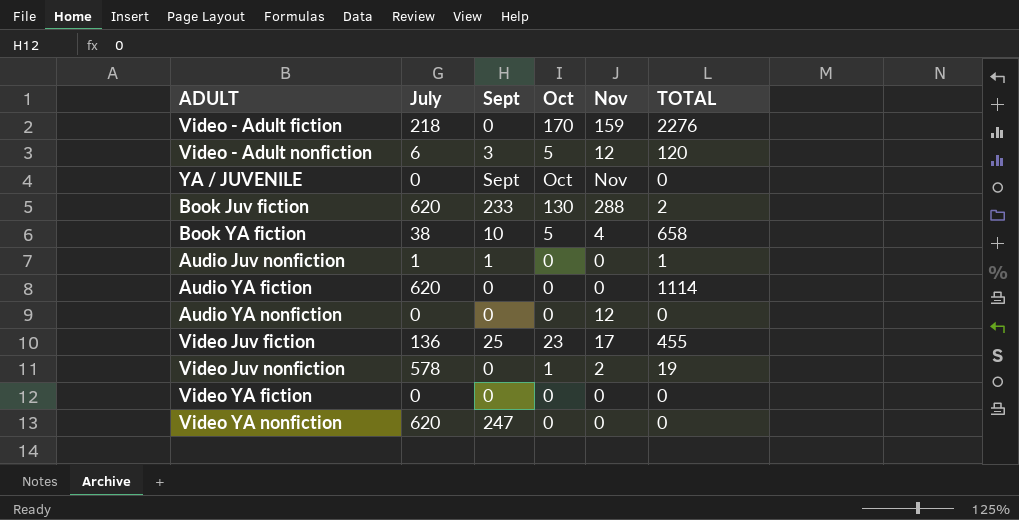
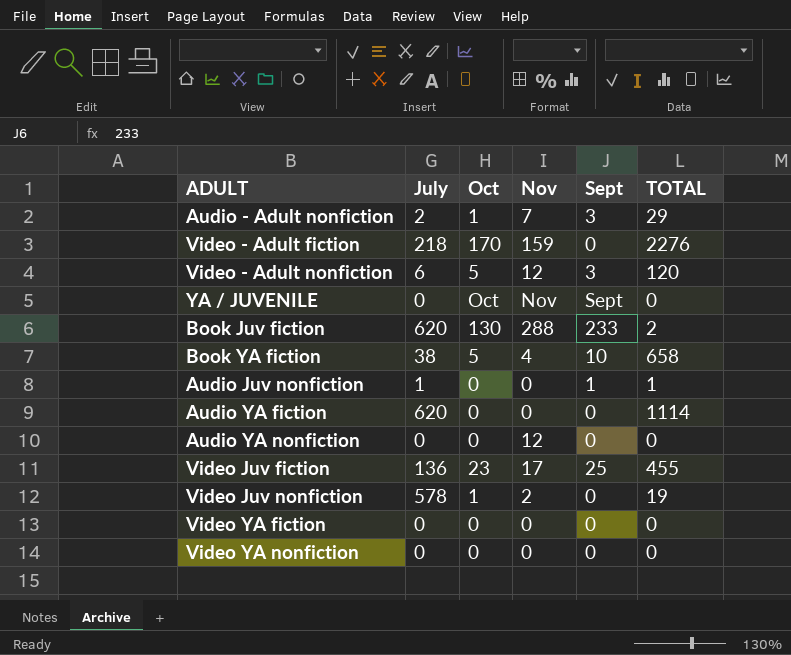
column Sept | position: 3 -> 5
row Audio - Adult nonfiction: none -> 2 | 1 | 7 | 3 | 29
Video YA nonfiction | July: 620 -> 0
Video YA nonfiction | Sept: 247 -> 0

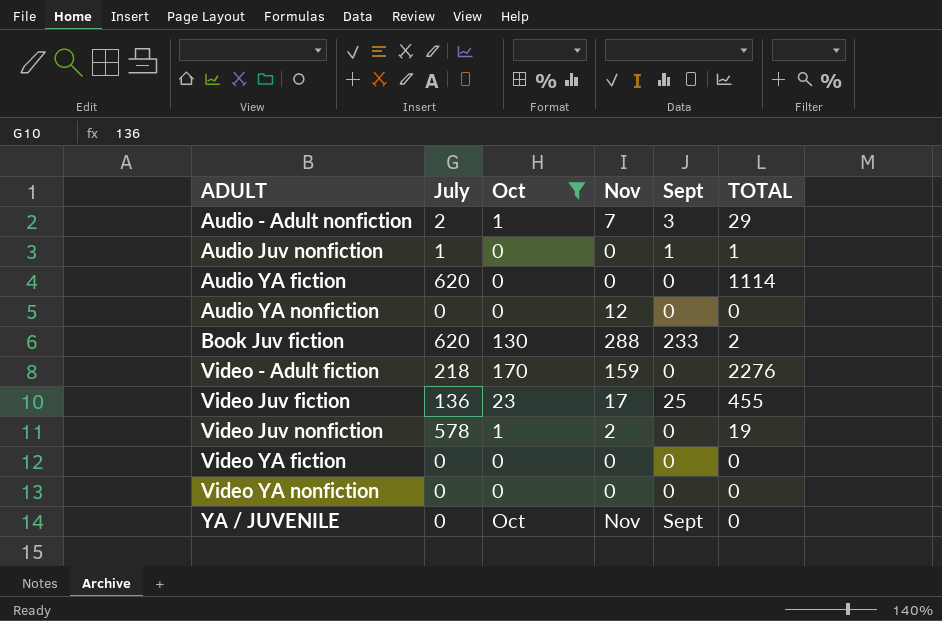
filter: none -> Oct != 5
row order: none -> ADULT ascending

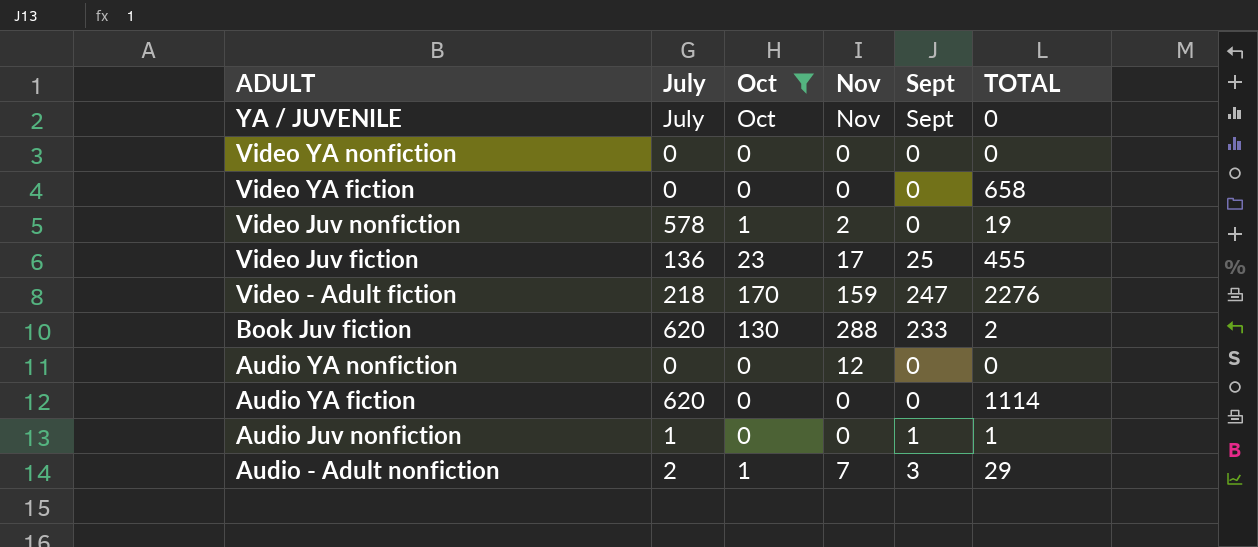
row order: ADULT ascending -> ADULT descending
YA / JUVENILE | July: 0 -> July
Video YA fiction | TOTAL: 0 -> 658
Video - Adult fiction | Sept: 0 -> 247

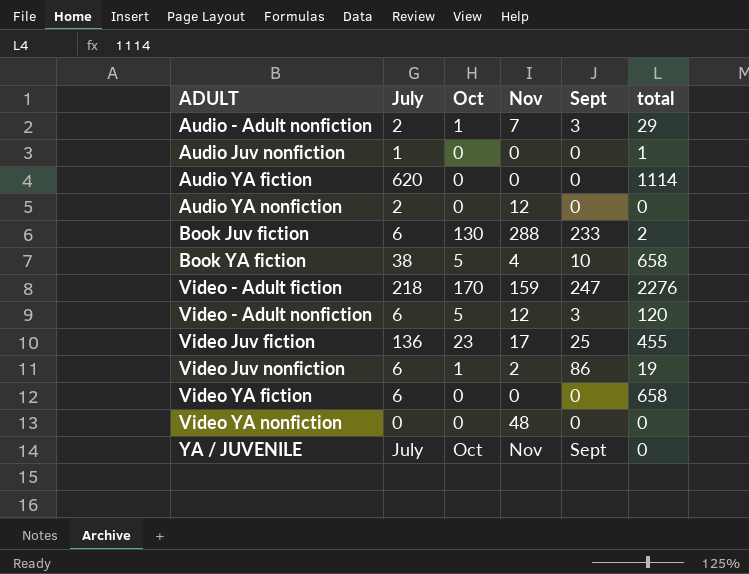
filter: Oct != 5 -> none
row order: ADULT descending -> ADULT ascending
column name: TOTAL -> total
Audio Juv nonfiction | Sept: 1 -> 0
Audio YA nonfiction | July: 0 -> 2
Book Juv fiction | July: 620 -> 6
Video Juv nonfiction | July: 578 -> 6
Video Juv nonfiction | Sept: 0 -> 86
Video YA fiction | July: 0 -> 6
Video YA nonfiction | Nov: 0 -> 48

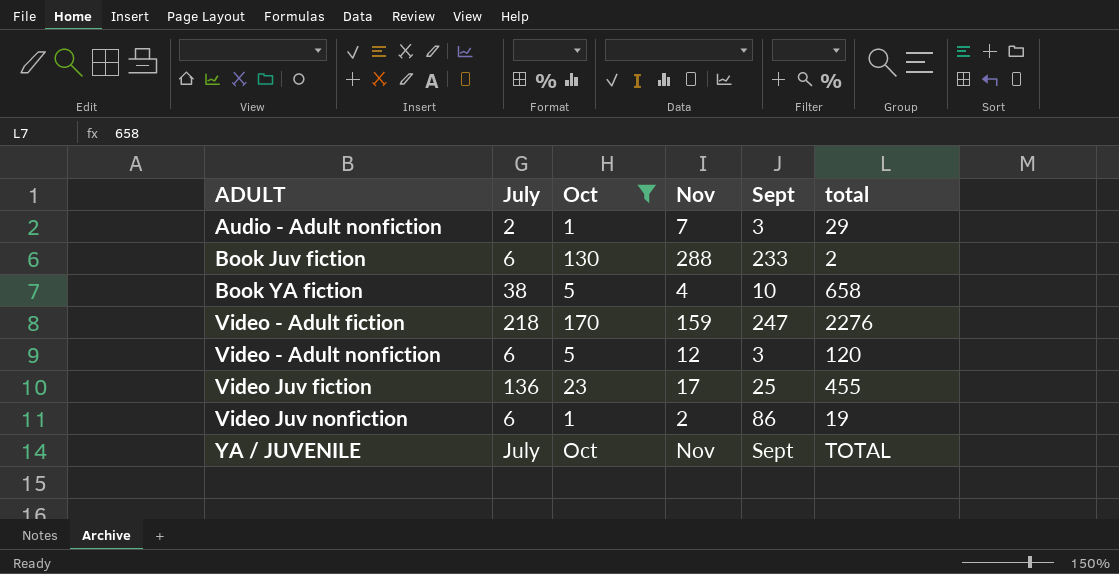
filter: none -> Oct != 0
YA / JUVENILE | total: 0 -> TOTAL

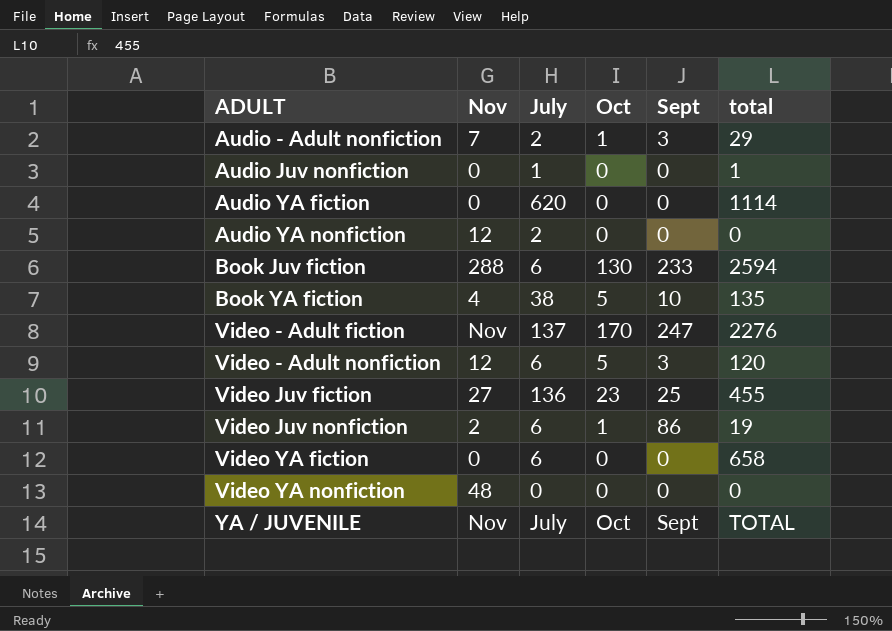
filter: Oct != 0 -> none
column Nov | position: 4 -> 2
Book Juv fiction | total: 2 -> 2594
Book YA fiction | total: 658 -> 135
Video - Adult fiction | Nov: 159 -> Nov
Video - Adult fiction | July: 218 -> 137
Video Juv fiction | Nov: 17 -> 27

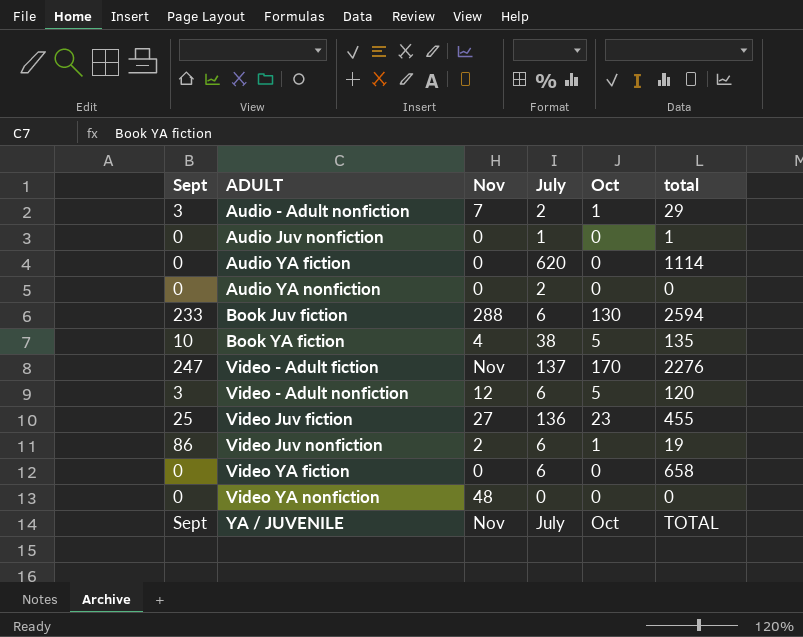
column Sept | position: 5 -> 1
Audio YA nonfiction | Nov: 12 -> 0

